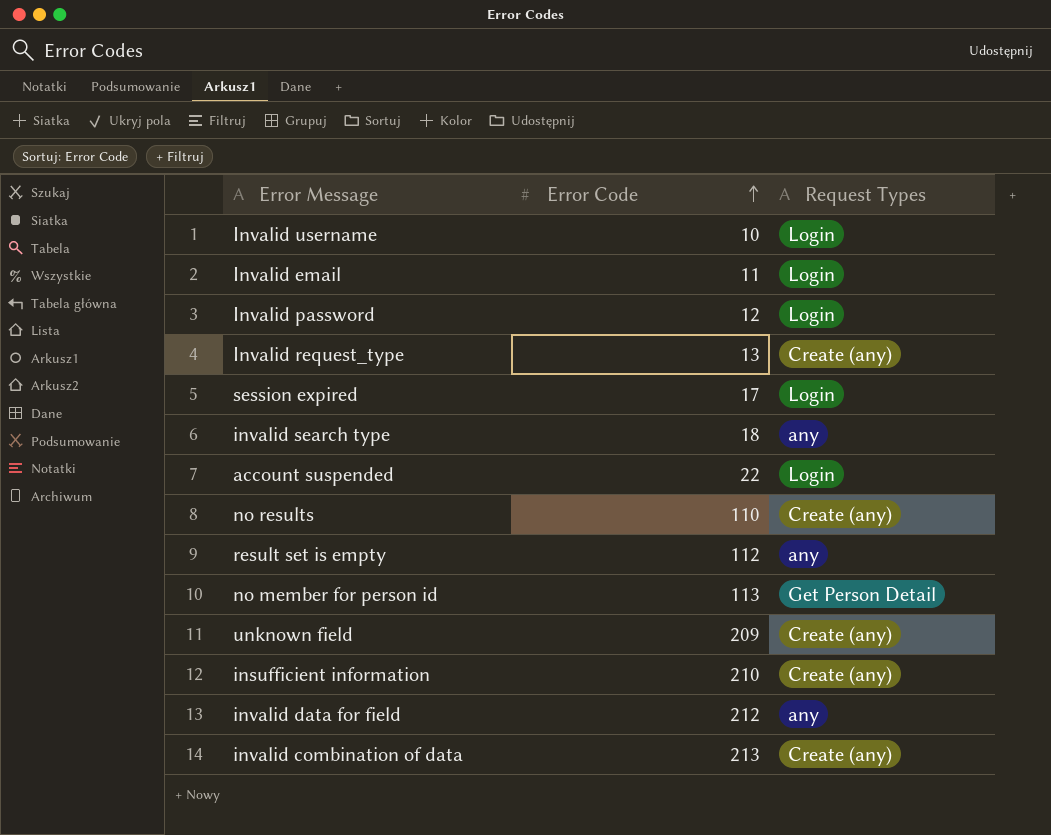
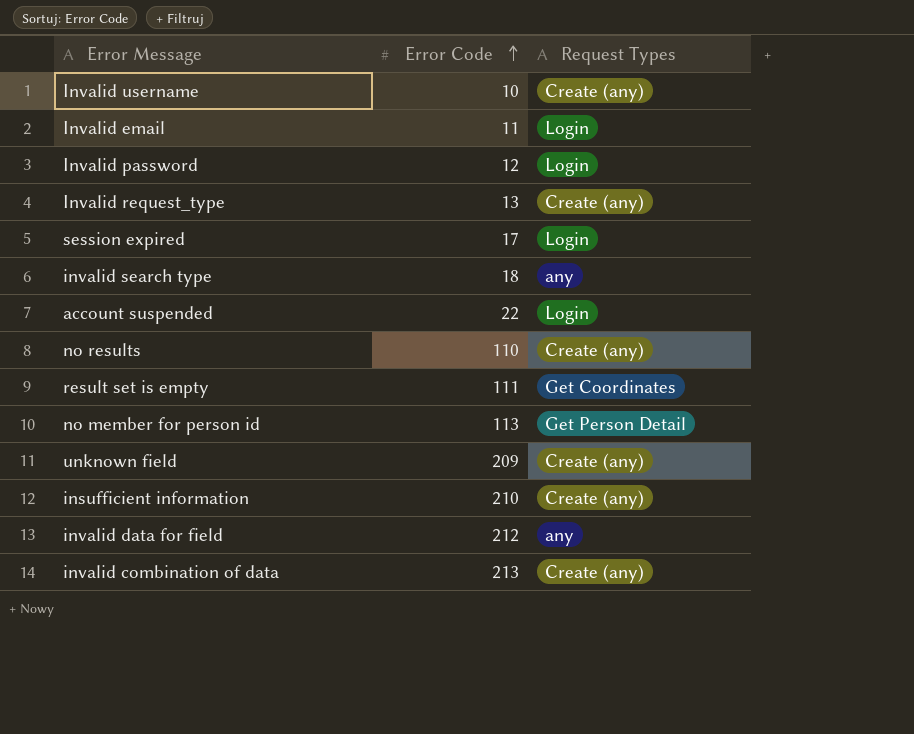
Invalid username | Request Types: Login -> Create (any)
result set is empty | Error Code: 112 -> 111
result set is empty | Request Types: any -> Get Coordinates

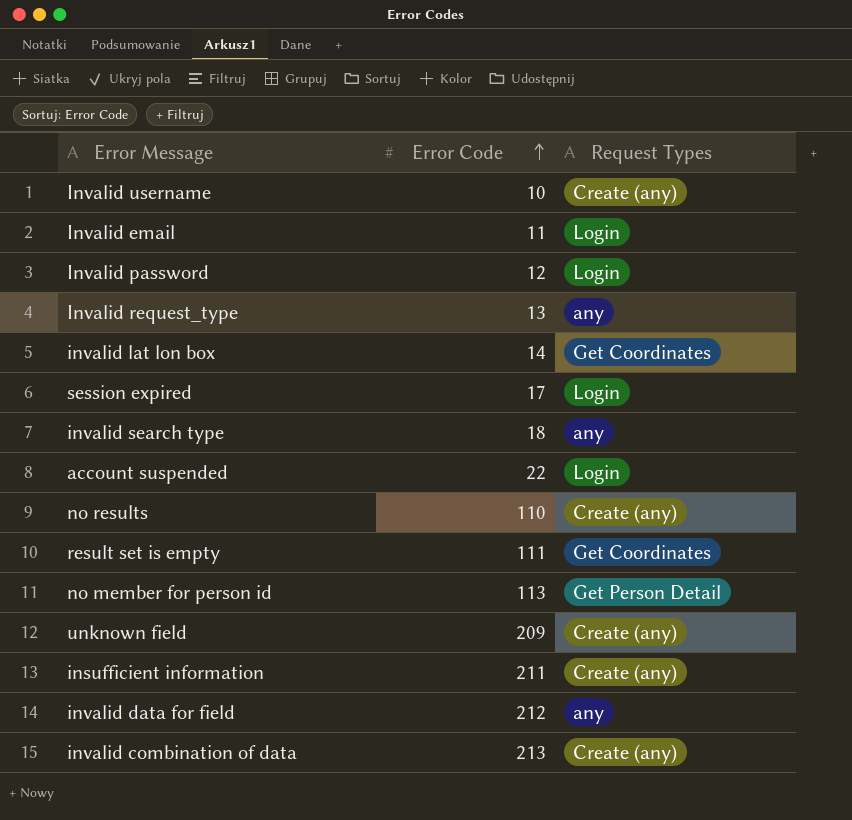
Invalid request_type | Request Types: Create (any) -> any
row invalid lat lon box: none -> 14 | Get Coordinates
insufficient information | Error Code: 210 -> 211

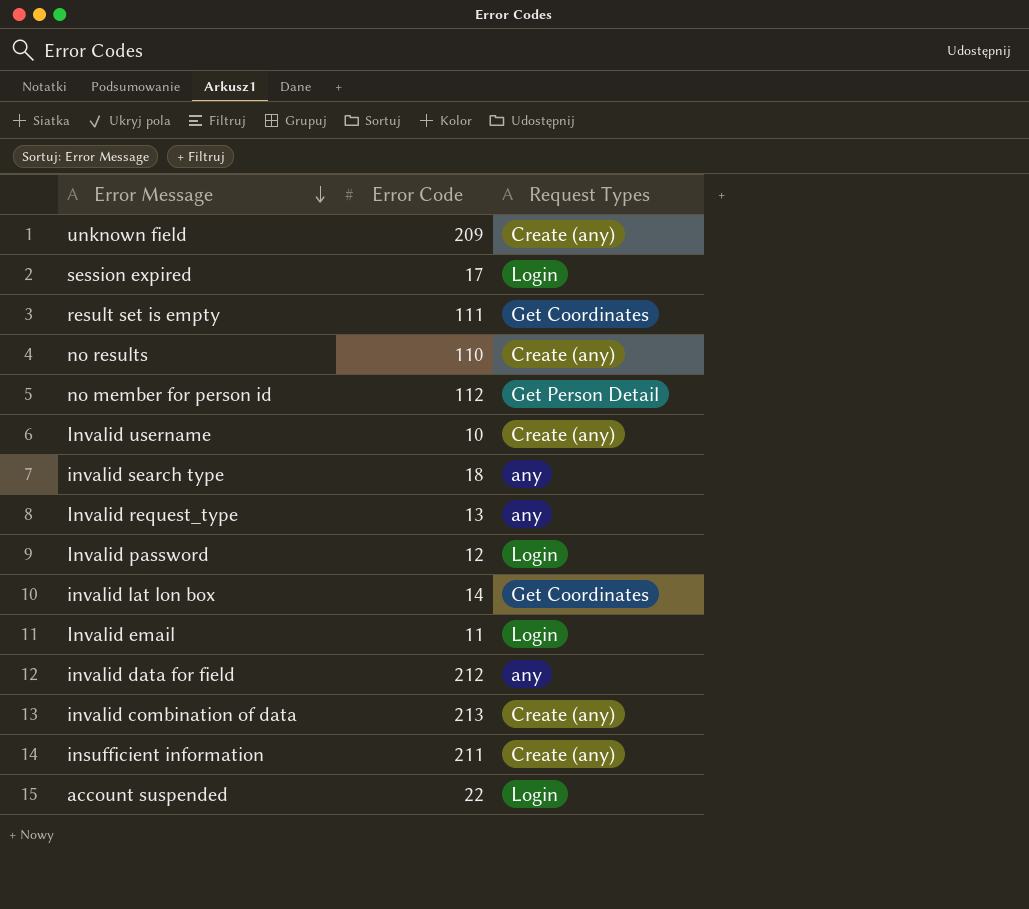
row order: Error Code ascending -> Error Message descending
no member for person id | Error Code: 113 -> 112

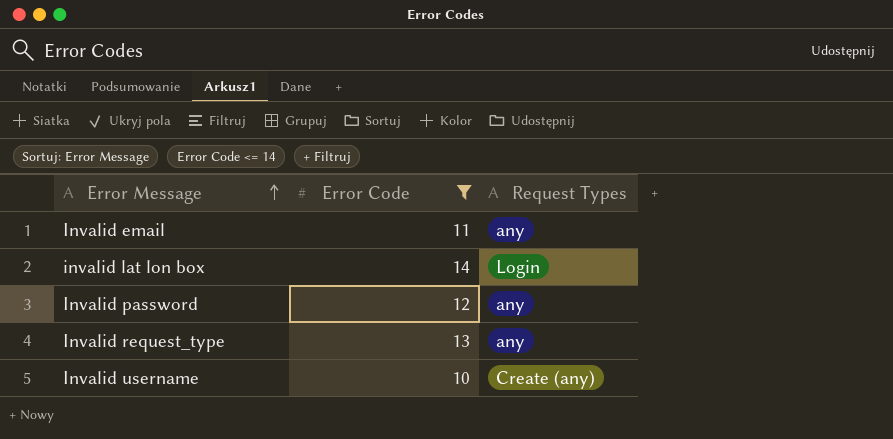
filter: none -> Error Code <= 14
row order: Error Message descending -> Error Message ascending
Invalid email | Request Types: Login -> any
invalid lat lon box | Request Types: Get Coordinates -> Login
Invalid password | Request Types: Login -> any

